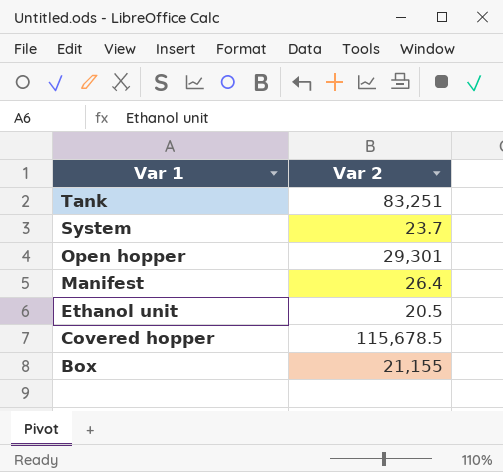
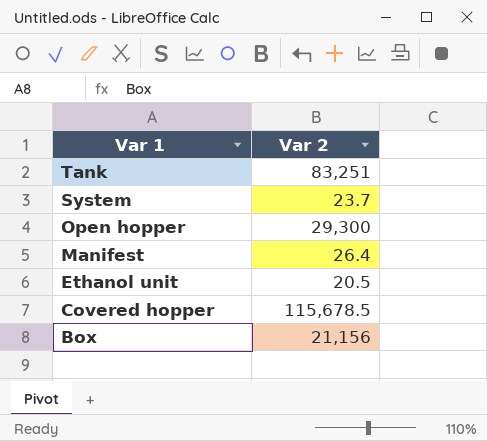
Open hopper | Var 2: 29,301 -> 29,300
Box | Var 2: 21,155 -> 21,156

